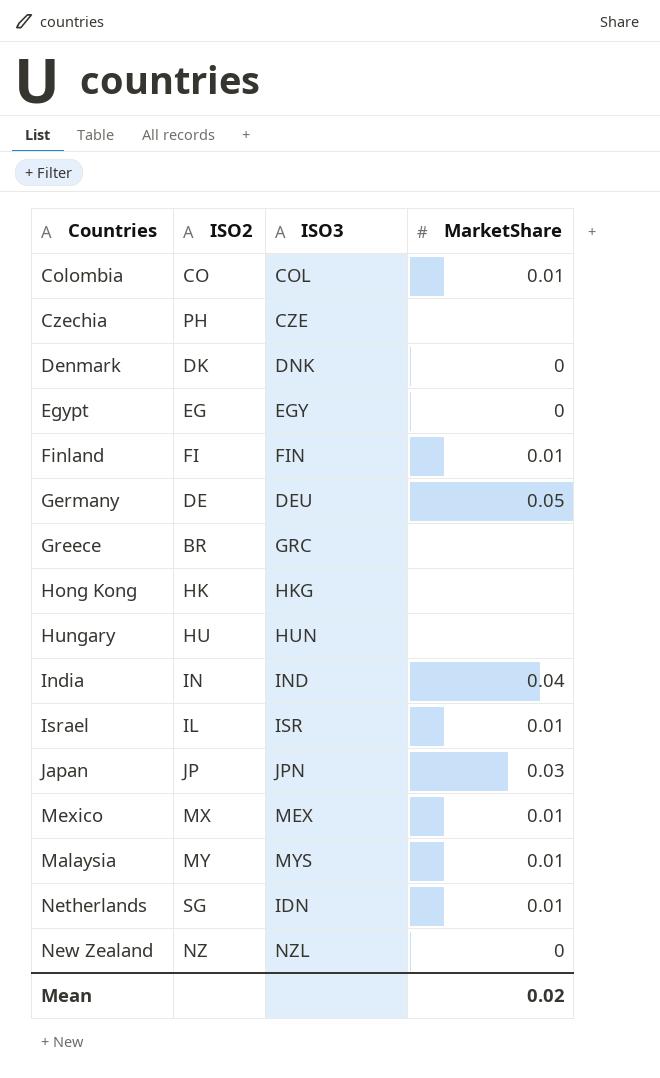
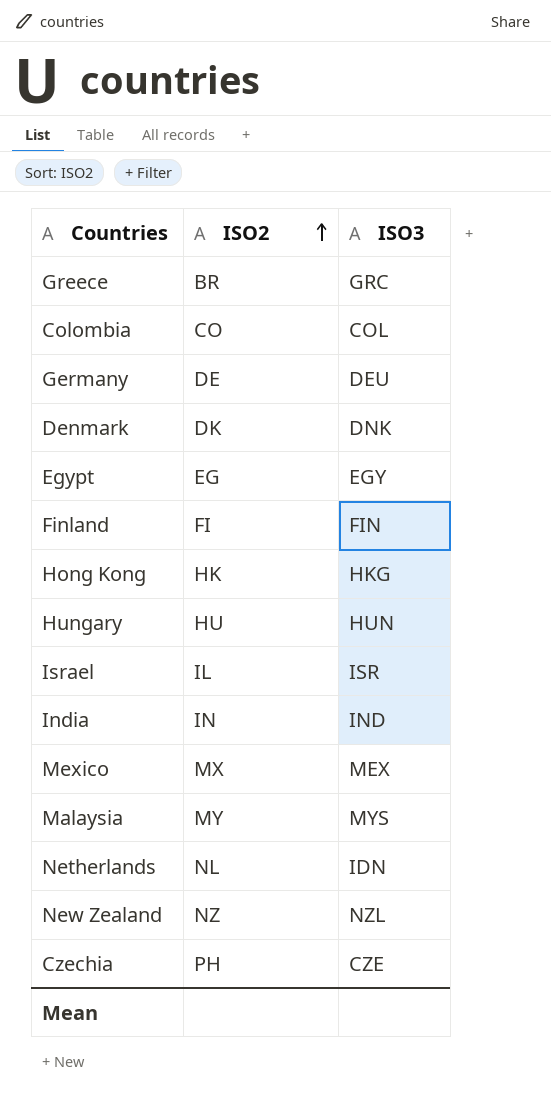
row order: none -> ISO2 ascending
column MarketShare | position: 4 -> none
row Japan: JP | JPN | 0.03 -> none
Netherlands | ISO2: SG -> NL

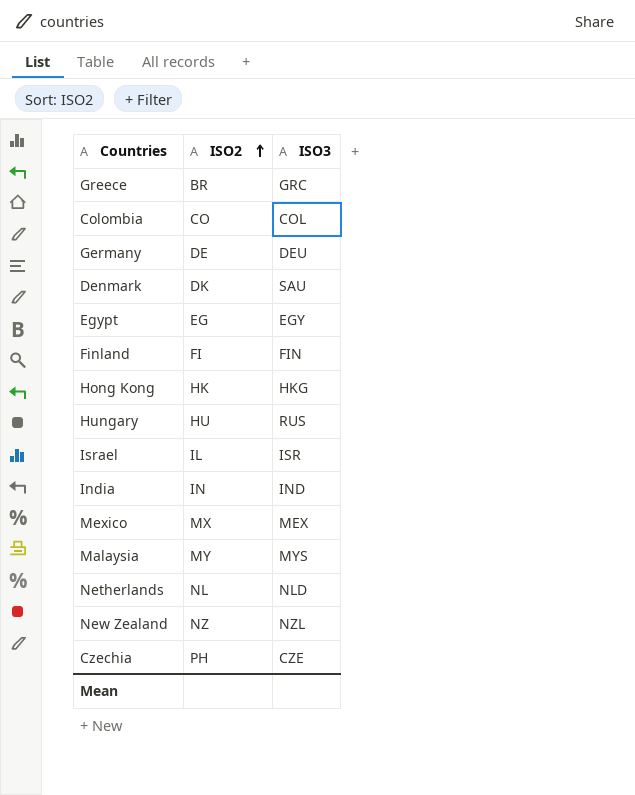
Denmark | ISO3: DNK -> SAU
Hungary | ISO3: HUN -> RUS
Netherlands | ISO3: IDN -> NLD

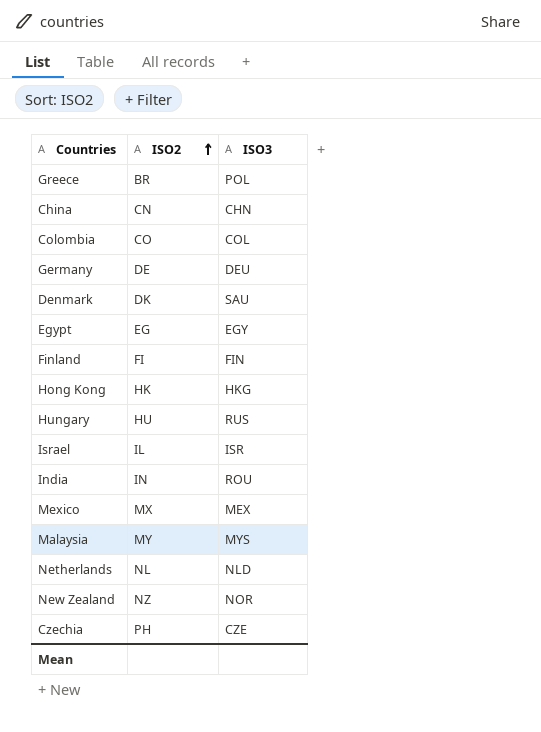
Greece | ISO3: GRC -> POL
row China: none -> CN | CHN
India | ISO3: IND -> ROU
New Zealand | ISO3: NZL -> NOR

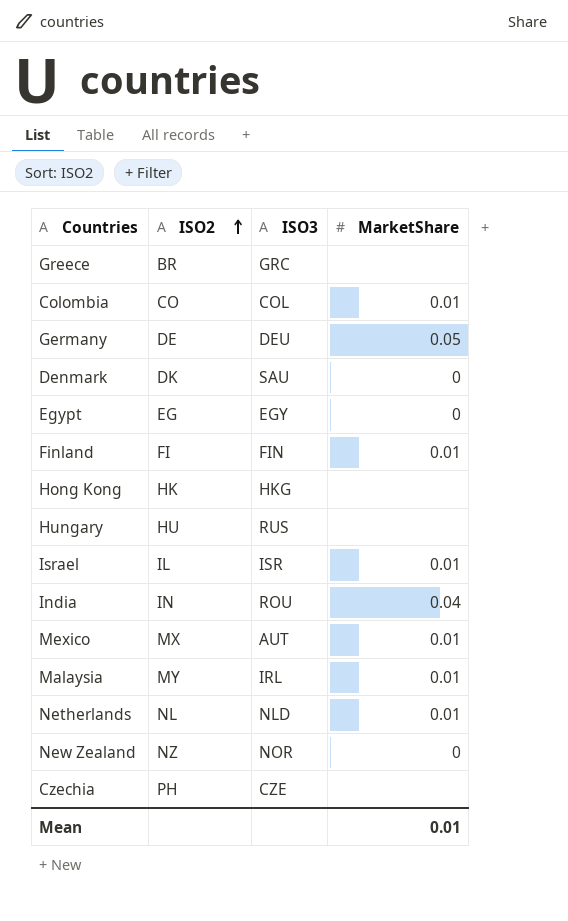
column MarketShare | position: none -> 4
row China: CN | CHN -> none
Greece | ISO3: POL -> GRC
Mexico | ISO3: MEX -> AUT
Malaysia | ISO3: MYS -> IRL

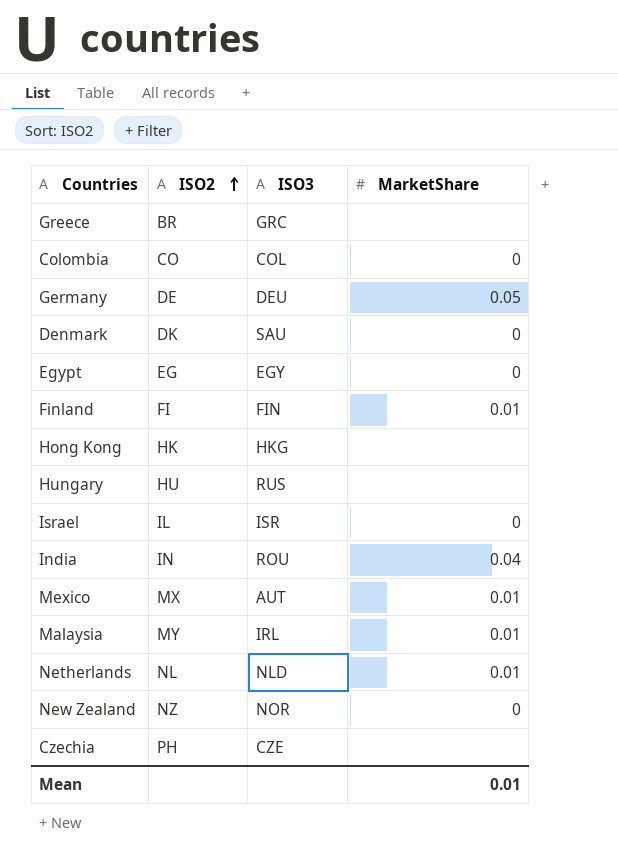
Colombia | MarketShare: 0.01 -> 0
Israel | MarketShare: 0.01 -> 0

